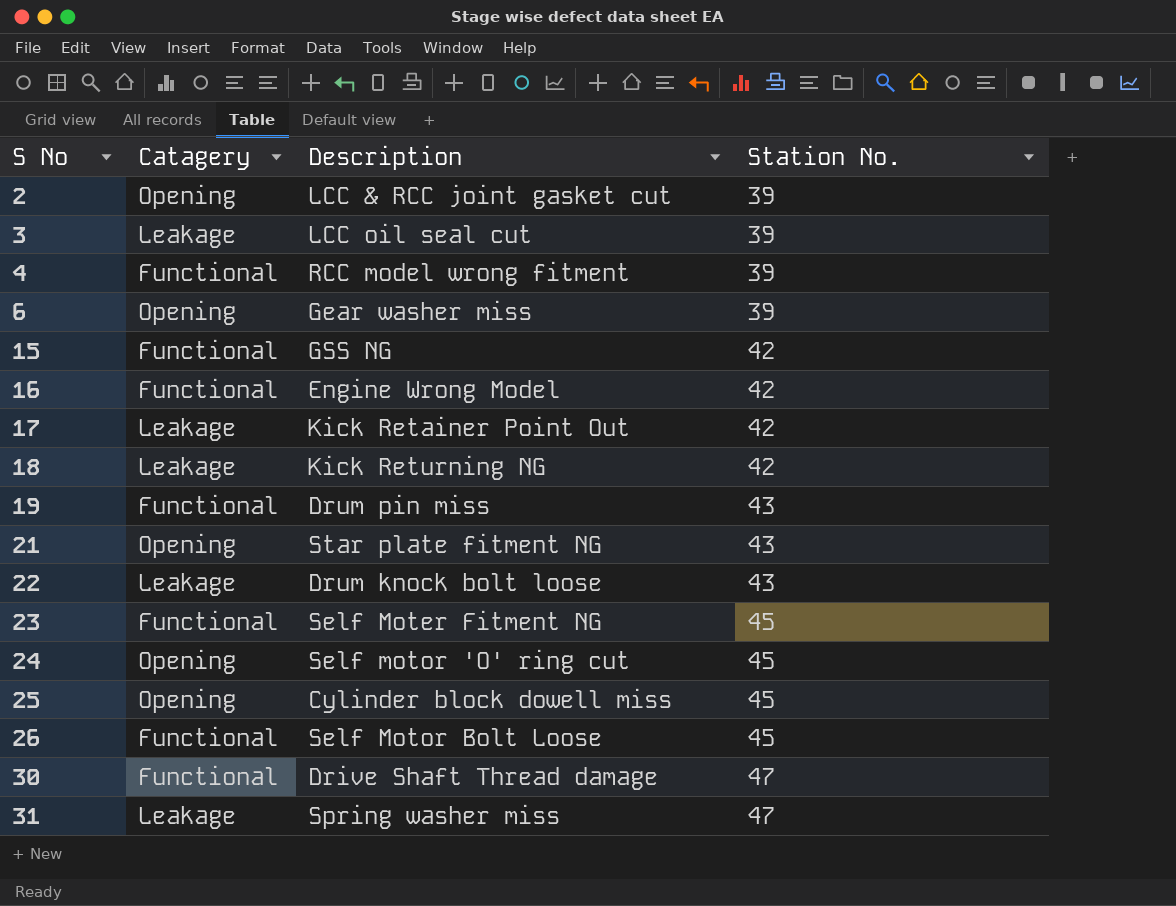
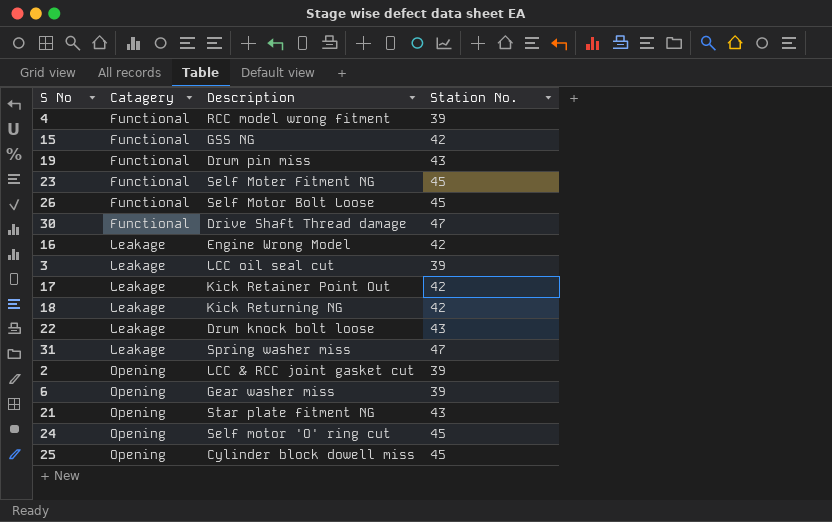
row order: S No ascending -> Catagery ascending
16 | Catagery: Functional -> Leakage

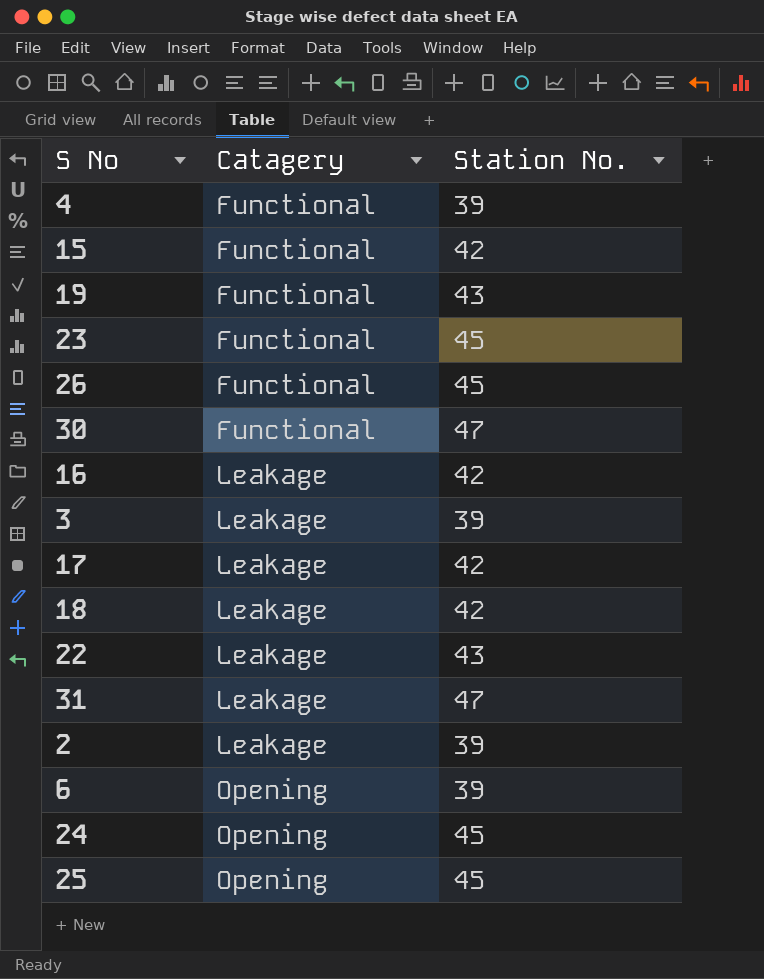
column Description | position: 3 -> none
row 21: Opening | Star plate fitment NG | 43 -> none
2 | Catagery: Opening -> Leakage

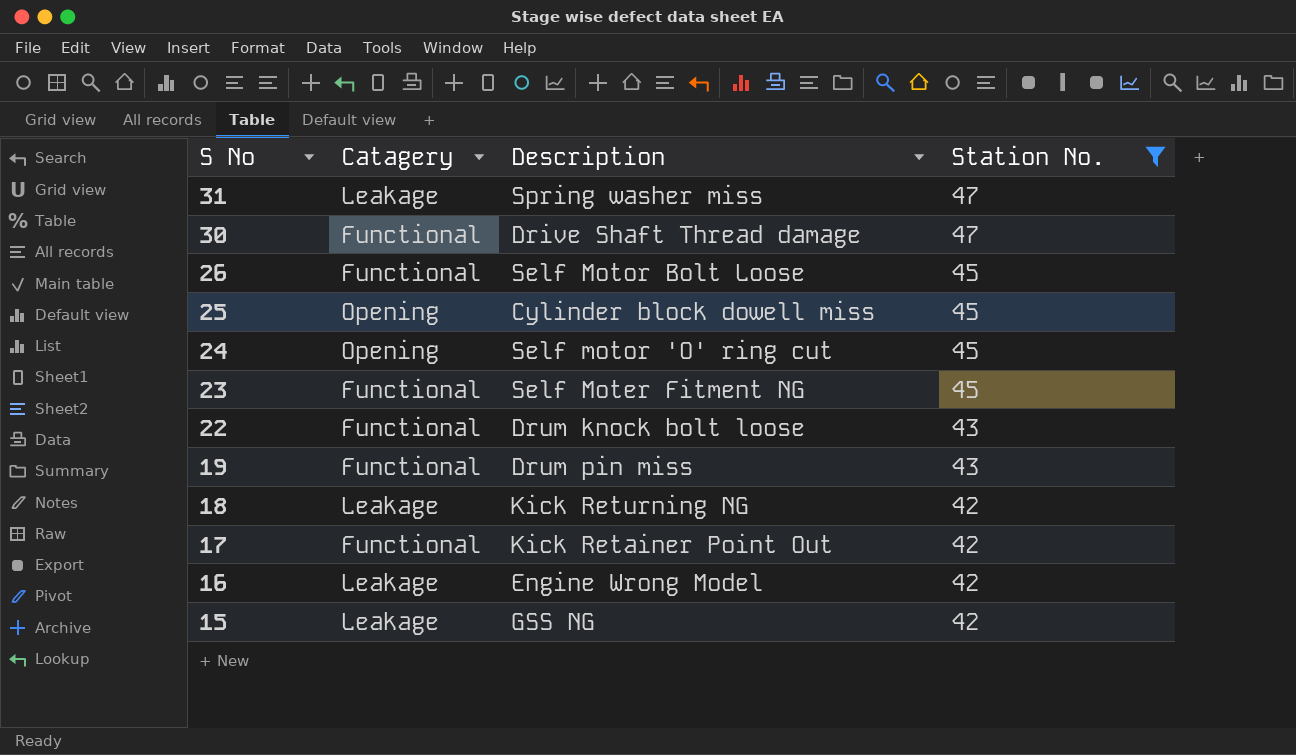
filter: none -> Station No. != 39
row order: Catagery ascending -> S No descending
column Description | position: none -> 3
22 | Catagery: Leakage -> Functional
17 | Catagery: Leakage -> Functional
15 | Catagery: Functional -> Leakage

